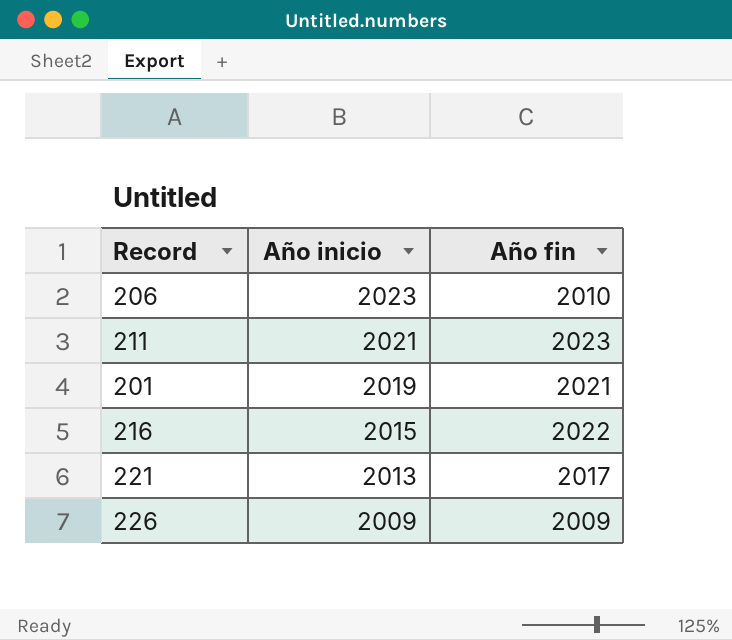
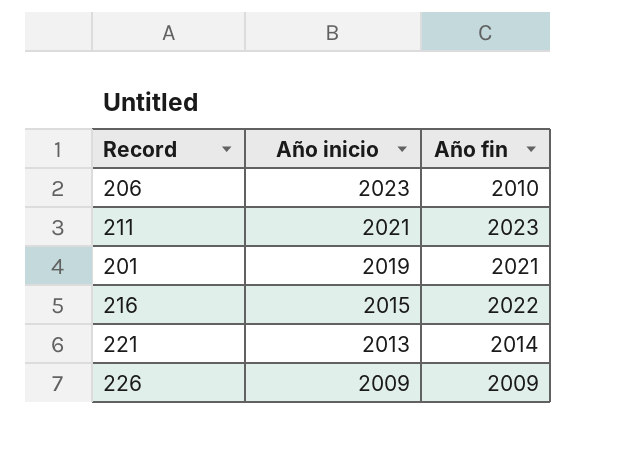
221 | Año fin: 2017 -> 2014

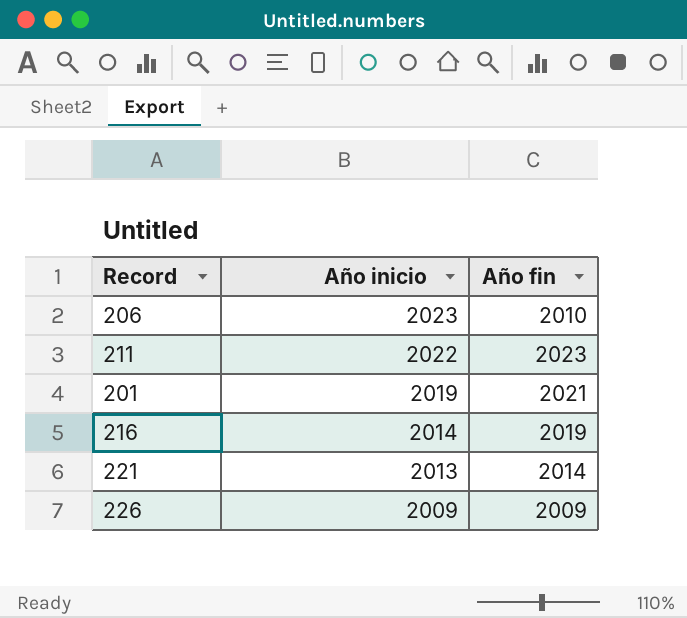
211 | Año inicio: 2021 -> 2022
216 | Año inicio: 2015 -> 2014
216 | Año fin: 2022 -> 2019

